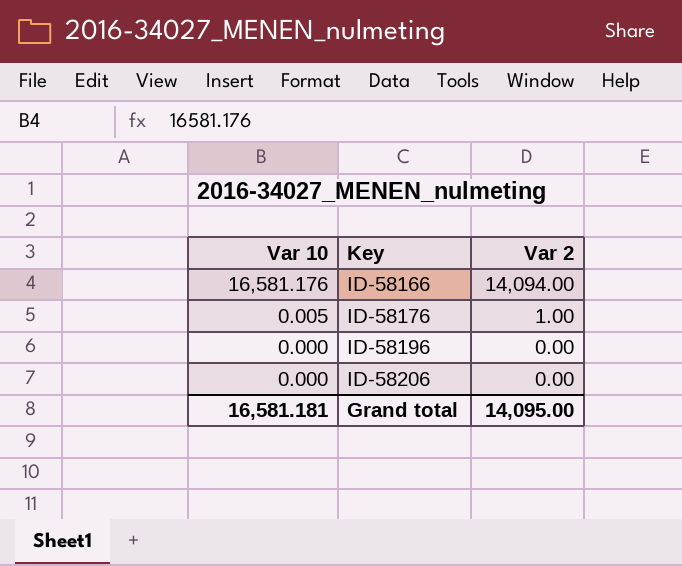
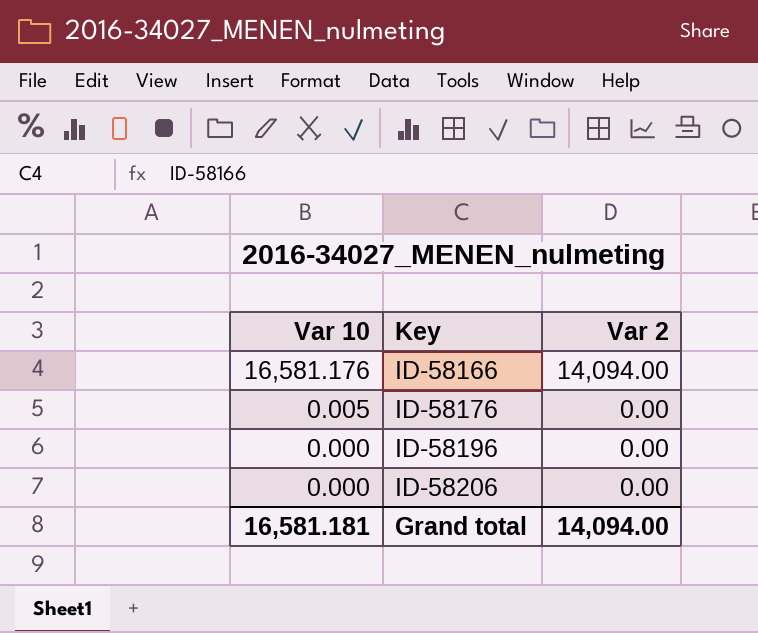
ID-58176 | Var 2: 1.00 -> 0.00
Grand total | Var 2: 14,095.00 -> 14,094.00

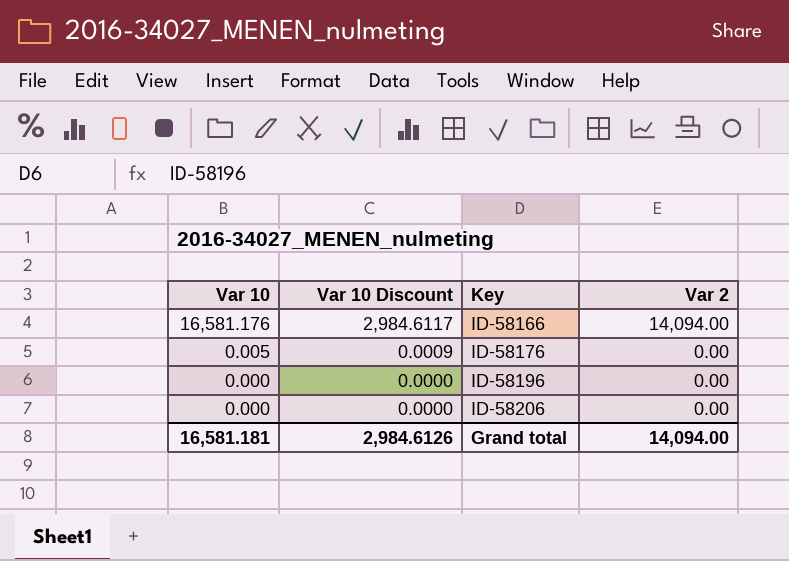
column Var 10 Discount | formula: none -> [Var 10] * 0.18

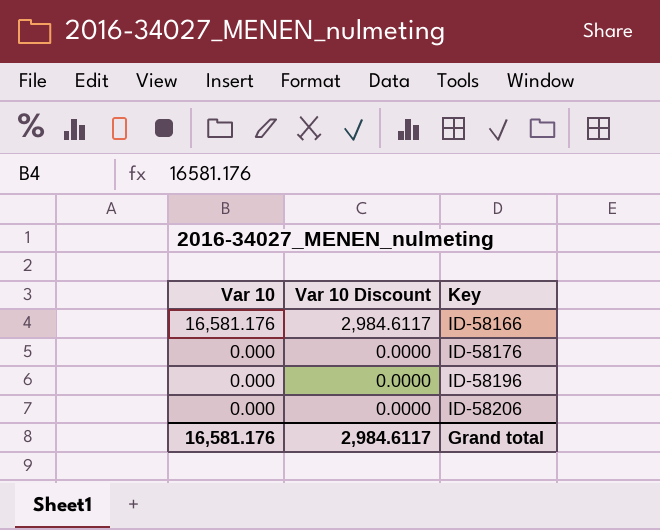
column Var 2 | position: 4 -> none
ID-58176 | Var 10: 0.005 -> 0.000
ID-58176 | Var 10 Discount: 0.0009 -> 0.0000
Grand total | Var 10: 16,581.181 -> 16,581.176
Grand total | Var 10 Discount: 2,984.6126 -> 2,984.6117

